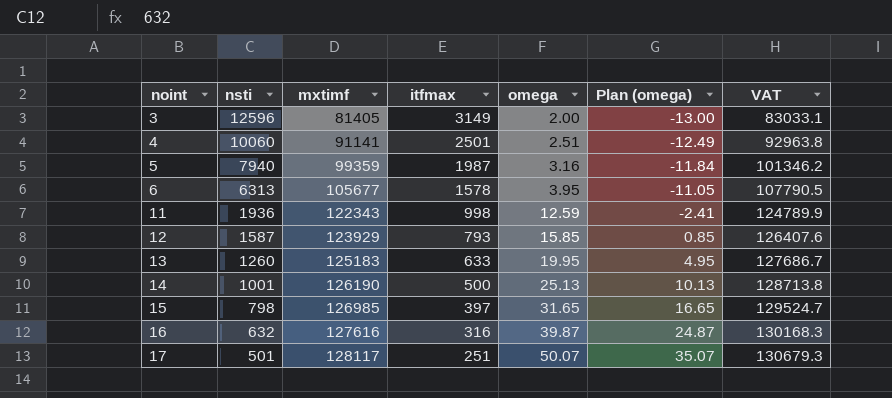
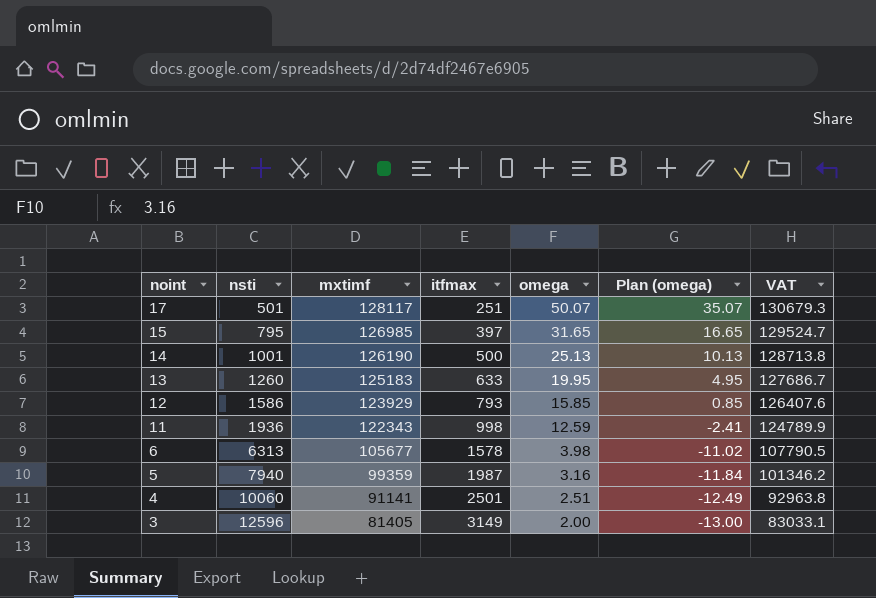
row order: noint ascending -> noint descending
row 16: 632 | 127616 | 316 | 39.87 | 24.87 | 130168.3 -> none
15 | nsti: 798 -> 795
12 | nsti: 1587 -> 1586
6 | omega: 3.95 -> 3.98
6 | Plan (omega): -11.05 -> -11.02

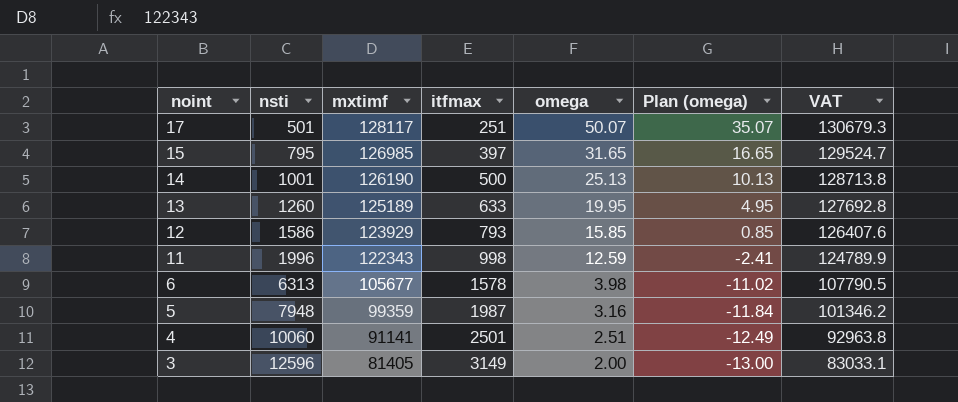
13 | mxtimf: 125183 -> 125189
13 | VAT: 127686.7 -> 127692.8
11 | nsti: 1936 -> 1996
5 | nsti: 7940 -> 7948

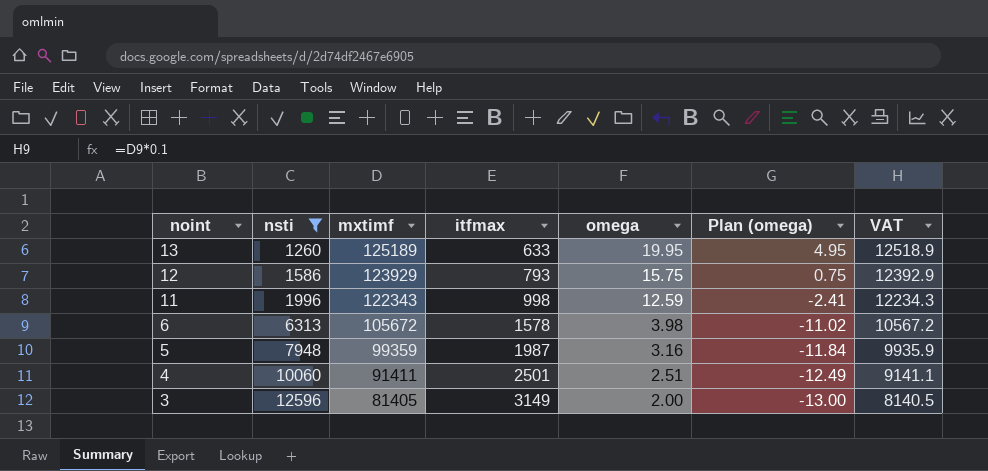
filter: none -> nsti >= 1260
column VAT | formula: [mxtimf] * 1.02 -> [mxtimf] * 0.1
12 | omega: 15.85 -> 15.75
12 | Plan (omega): 0.85 -> 0.75
6 | mxtimf: 105677 -> 105672
4 | mxtimf: 91141 -> 91411

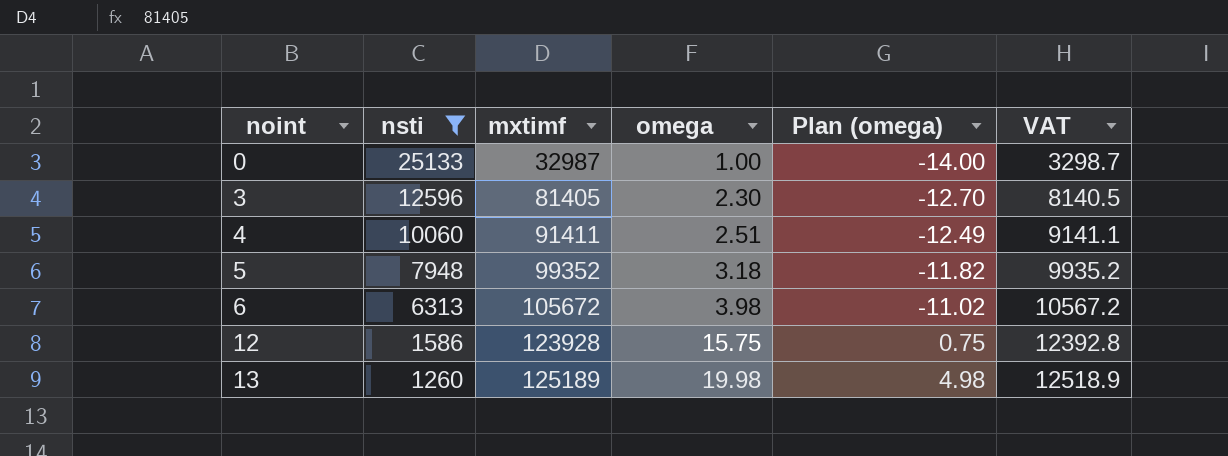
row order: noint descending -> noint ascending
column itfmax | position: 4 -> none
row 11: 1996 | 122343 | 998 | 12.59 | -2.41 | 12234.3 -> none
row 0: none -> 25133 | 32987 | 1.00 | -14.00 | 3298.7
3 | omega: 2.00 -> 2.30
3 | Plan (omega): -13.00 -> -12.70
5 | mxtimf: 99359 -> 99352
5 | omega: 3.16 -> 3.18
5 | Plan (omega): -11.84 -> -11.82
5 | VAT: 9935.9 -> 9935.2
12 | mxtimf: 123929 -> 123928
12 | VAT: 12392.9 -> 12392.8
13 | omega: 19.95 -> 19.98
13 | Plan (omega): 4.95 -> 4.98

